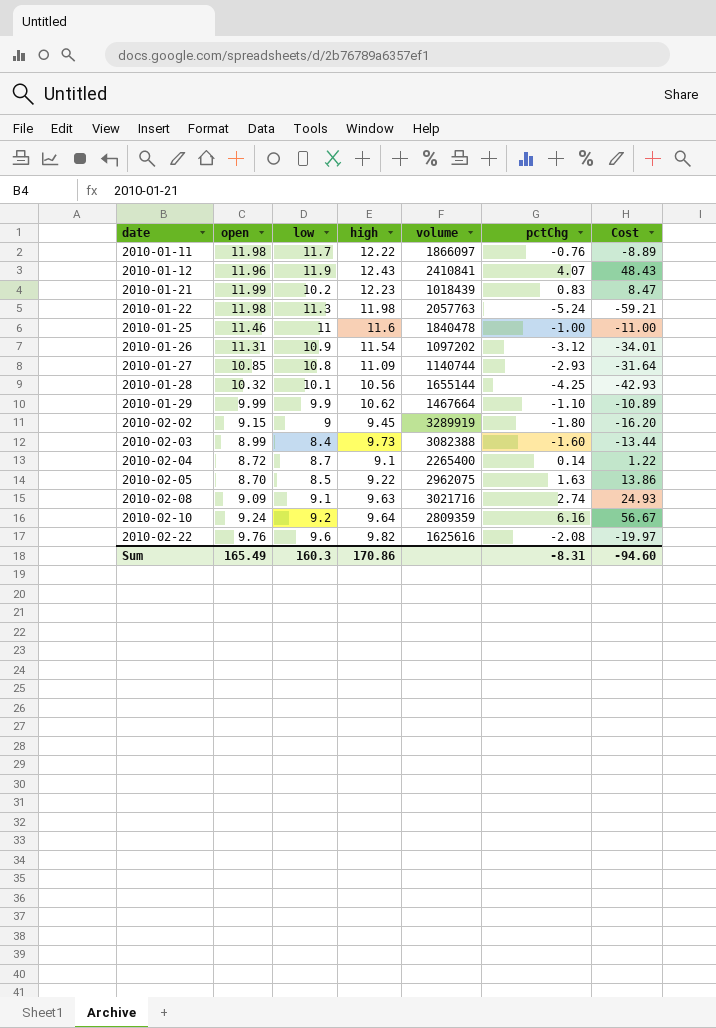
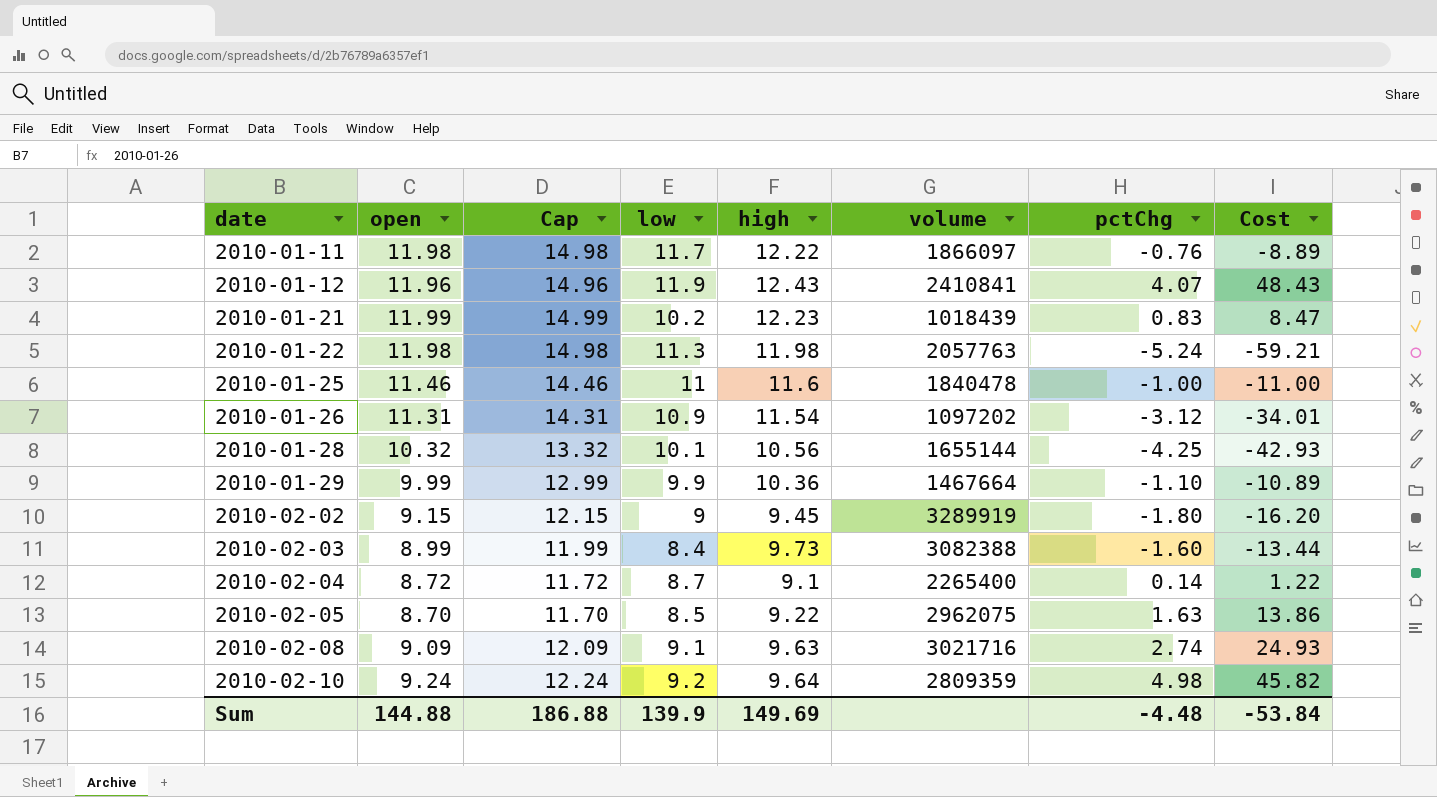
column Cap | formula: none -> [open] + 3
row 2010-01-27: 10.85 | 10.8 | 11.09 | 1140744 | -2.93 | -31.64 -> none
row 2010-02-22: 9.76 | 9.6 | 9.82 | 1625616 | -2.08 | -19.97 -> none
2010-01-29 | high: 10.62 -> 10.36
2010-02-10 | pctChg: 6.16 -> 4.98
2010-02-10 | Cost: 56.67 -> 45.82
Sum | open: 165.49 -> 144.88
Sum | low: 160.3 -> 139.9
Sum | high: 170.86 -> 149.69
Sum | pctChg: -8.31 -> -4.48
Sum | Cost: -94.60 -> -53.84

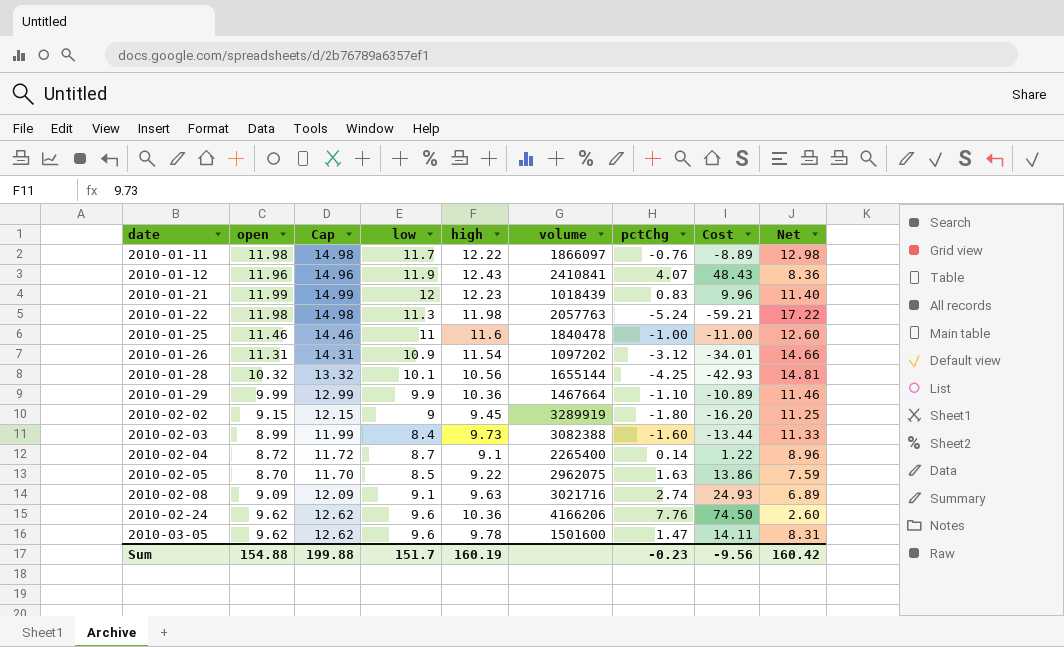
column Net | formula: none -> [high] - [pctChg]
row 2010-02-10: 9.24 | 12.24 | 9.2 | 9.64 | 2809359 | 4.98 | 45.82 -> none
2010-01-21 | low: 10.2 -> 12
2010-01-21 | Cost: 8.47 -> 9.96
row 2010-02-24: none -> 9.62 | 12.62 | 9.6 | 10.36 | 4166206 | 7.76 | 74.50 | 2.60
row 2010-03-05: none -> 9.62 | 12.62 | 9.6 | 9.78 | 1501600 | 1.47 | 14.11 | 8.31
Sum | open: 144.88 -> 154.88
Sum | Cap: 186.88 -> 199.88
Sum | low: 139.9 -> 151.7
Sum | high: 149.69 -> 160.19
Sum | pctChg: -4.48 -> -0.23
Sum | Cost: -53.84 -> -9.56

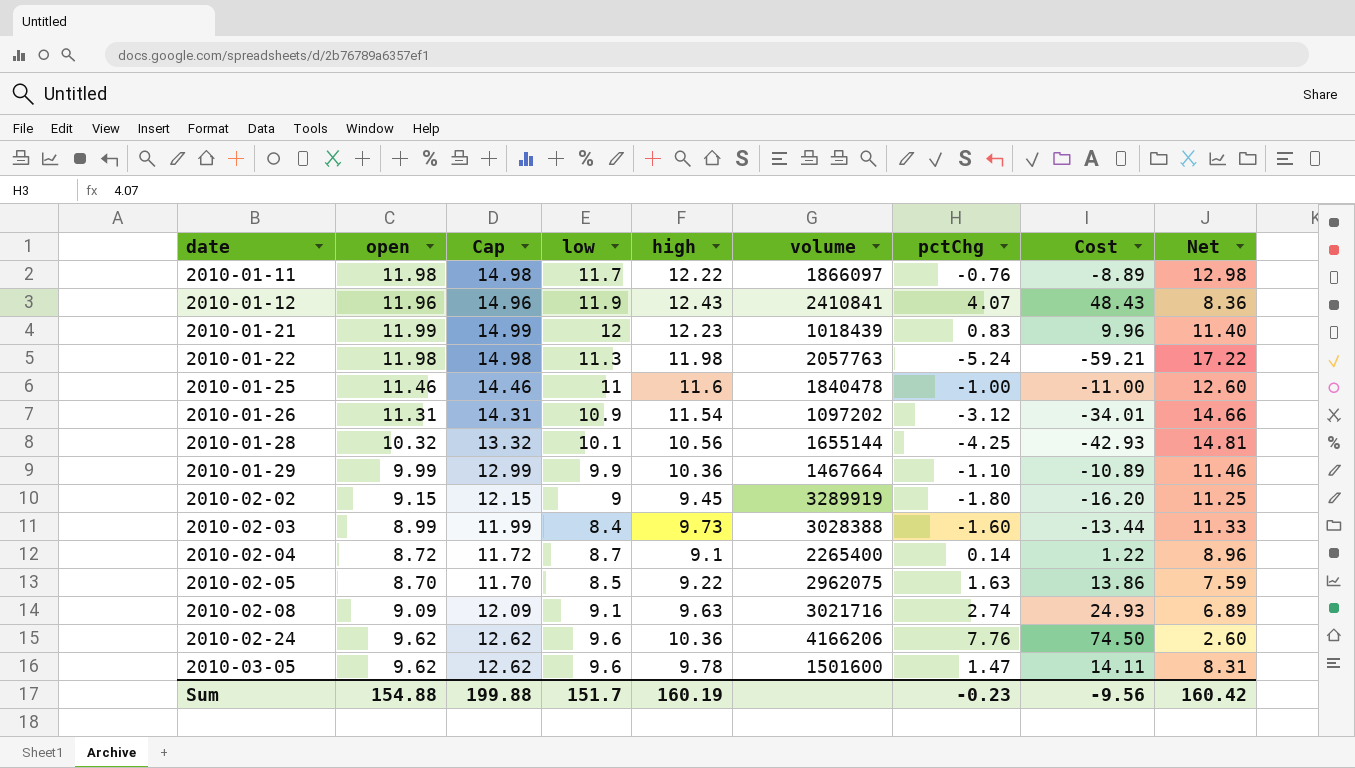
2010-02-03 | volume: 3082388 -> 3028388

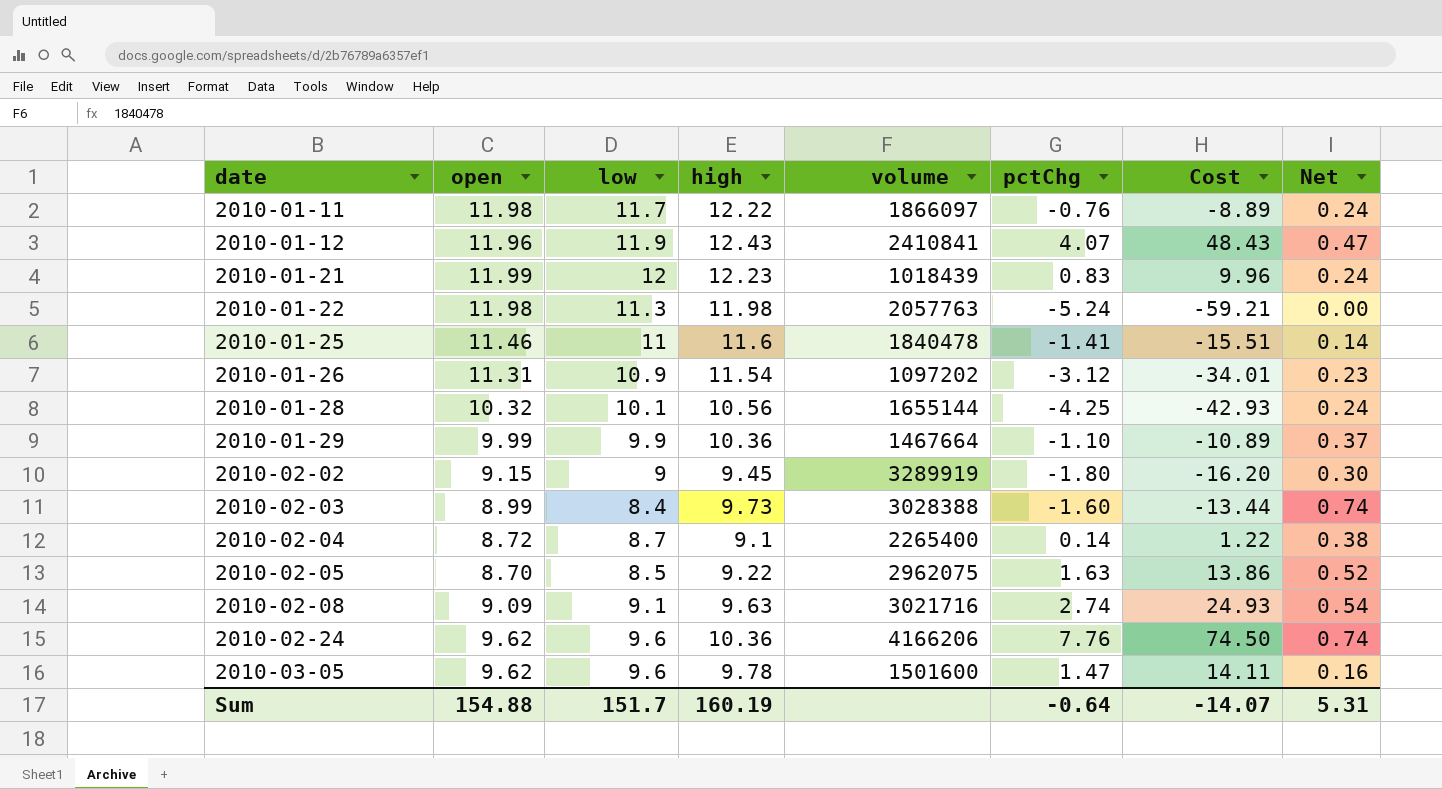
column Cap | formula: [open] + 3 -> none
column Net | formula: [high] - [pctChg] -> [high] - [open]
2010-01-25 | pctChg: -1.00 -> -1.41
2010-01-25 | Cost: -11.00 -> -15.51
Sum | pctChg: -0.23 -> -0.64
Sum | Cost: -9.56 -> -14.07
Sum | Net: 160.42 -> 5.31

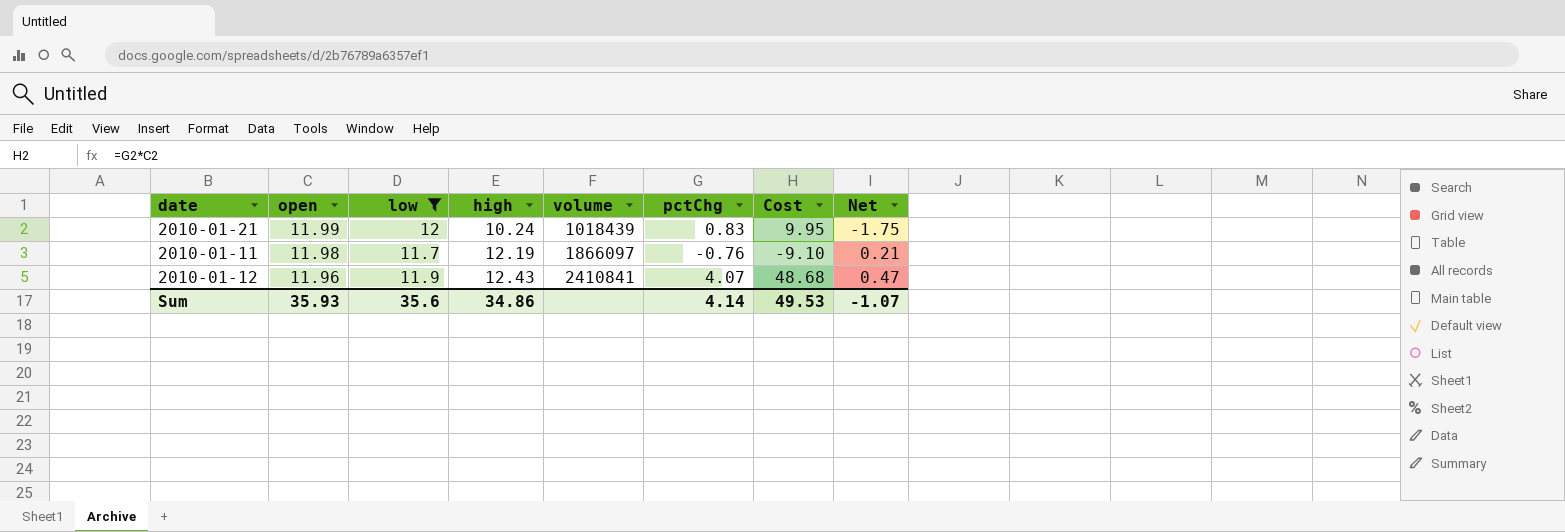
filter: none -> low >= 11.7
row order: date ascending -> open descending
column Cost | formula: [low] * [pctChg] -> [open] * [pctChg]
2010-01-21 | high: 12.23 -> 10.24
2010-01-21 | Net: 0.24 -> -1.75
2010-01-11 | high: 12.22 -> 12.19
2010-01-11 | Net: 0.24 -> 0.21
Sum | open: 154.88 -> 35.93
Sum | low: 151.7 -> 35.6
Sum | high: 160.19 -> 34.86
Sum | pctChg: -0.64 -> 4.14
Sum | Cost: -14.07 -> 49.53
Sum | Net: 5.31 -> -1.07

